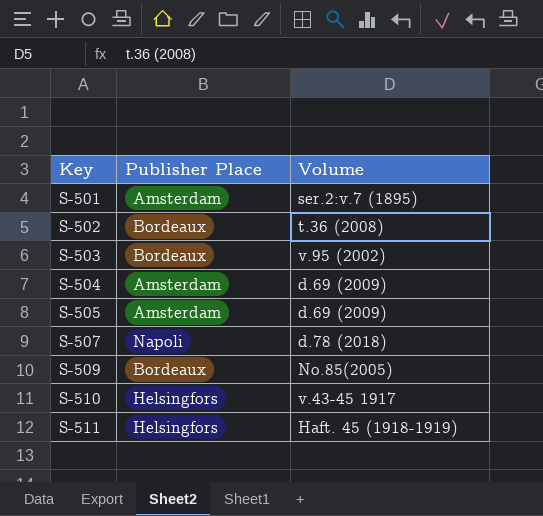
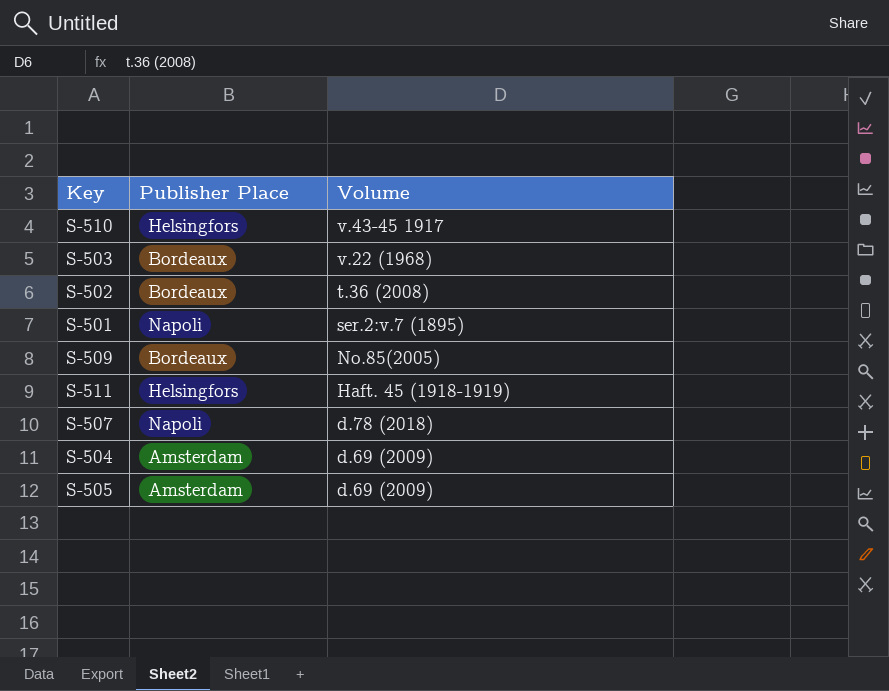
row order: Key ascending -> Volume descending
S-503 | Volume: v.95 (2002) -> v.22 (1968)
S-501 | Publisher Place: Amsterdam -> Napoli

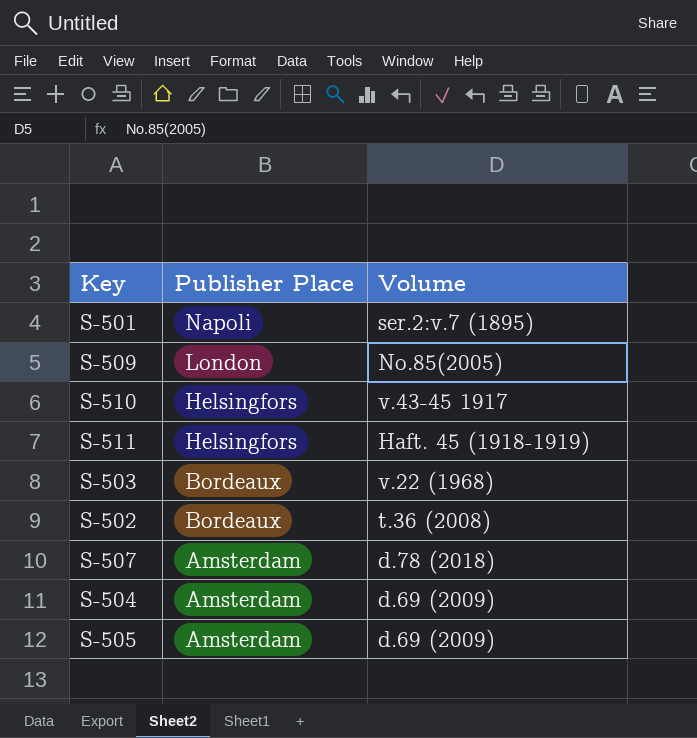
row order: Volume descending -> Publisher Place descending
S-509 | Publisher Place: Bordeaux -> London
S-507 | Publisher Place: Napoli -> Amsterdam

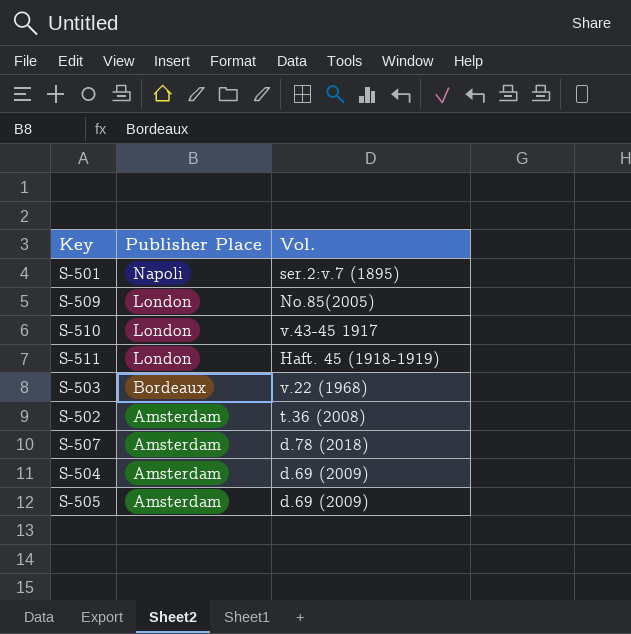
column name: Volume -> Vol.
S-510 | Publisher Place: Helsingfors -> London
S-511 | Publisher Place: Helsingfors -> London
S-502 | Publisher Place: Bordeaux -> Amsterdam

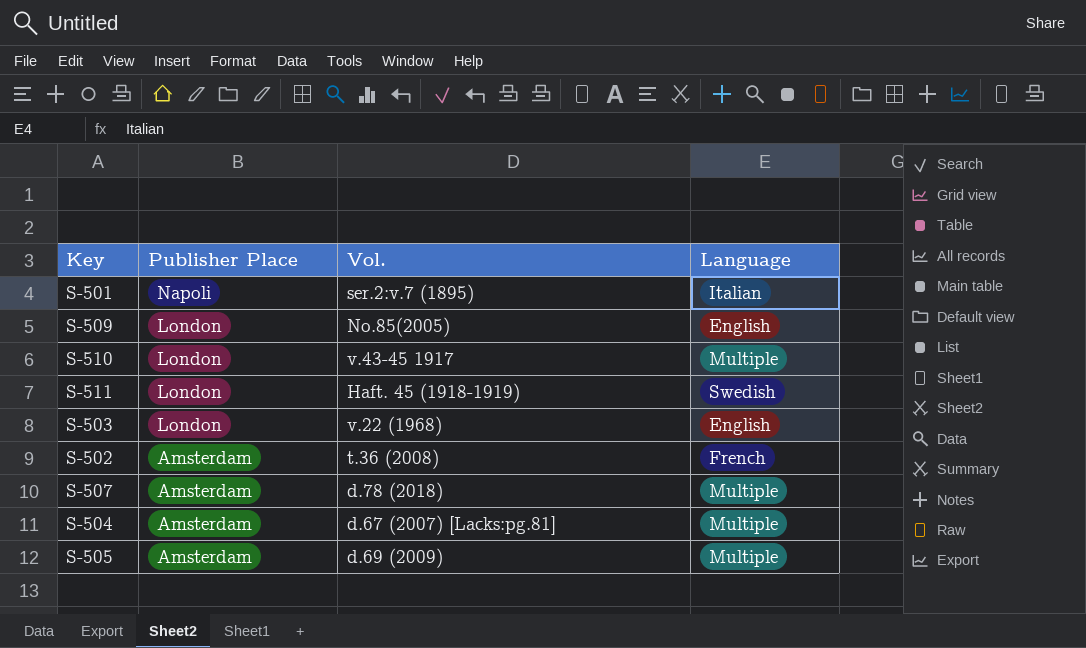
column Language | position: none -> 4
S-503 | Publisher Place: Bordeaux -> London
S-504 | Vol.: d.69 (2009) -> d.67 (2007) [Lacks:pg.81]

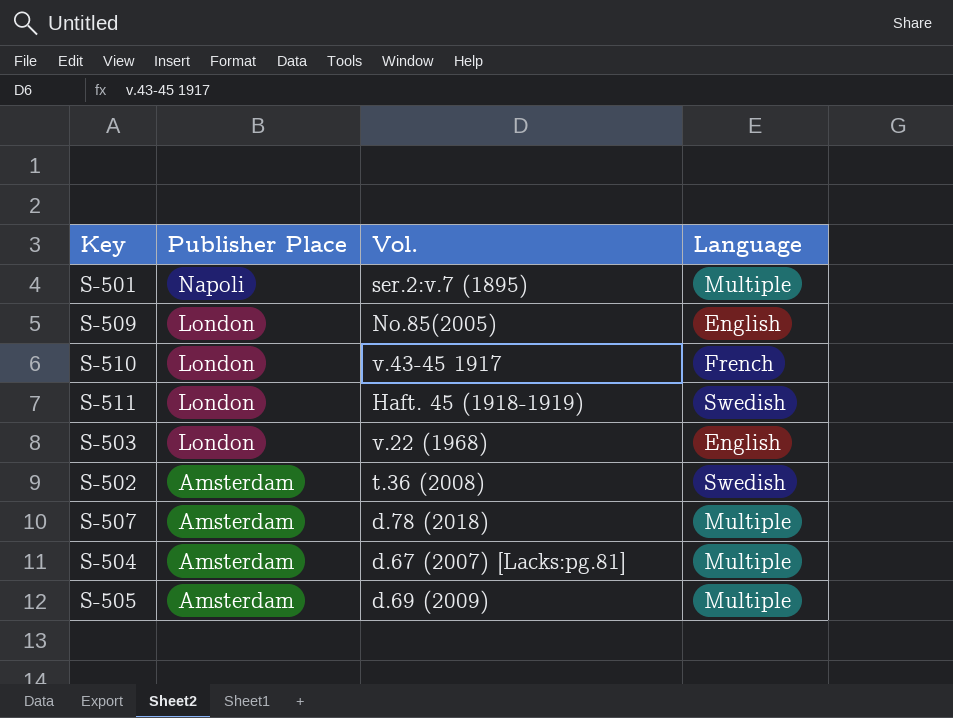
S-501 | Language: Italian -> Multiple
S-510 | Language: Multiple -> French
S-502 | Language: French -> Swedish

